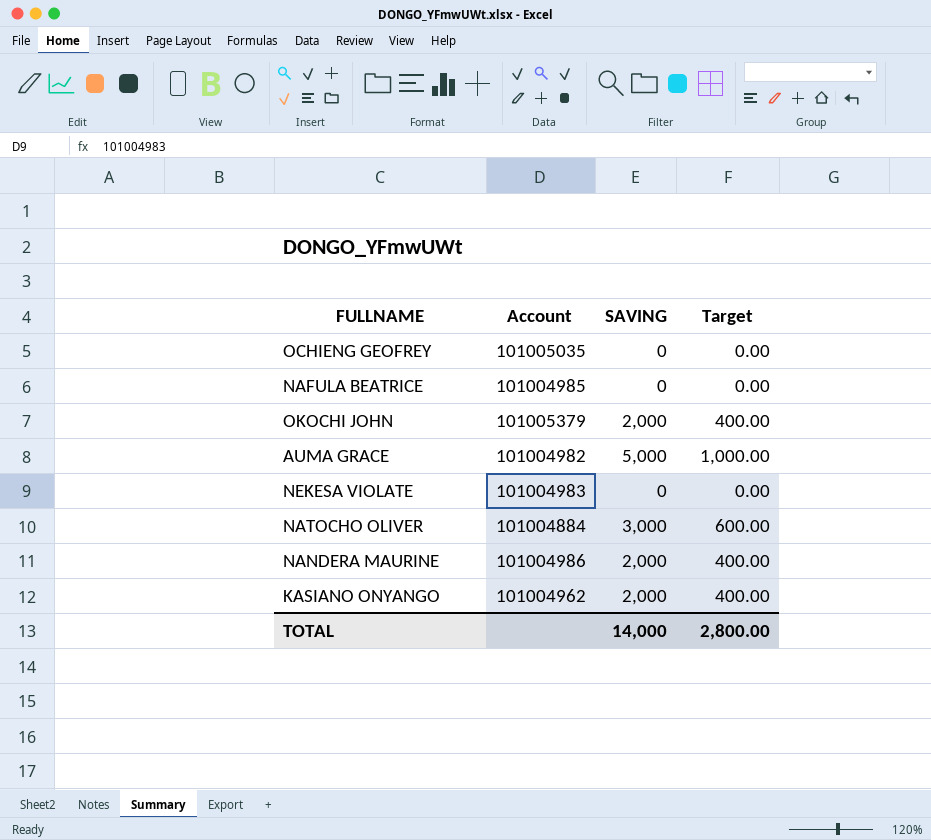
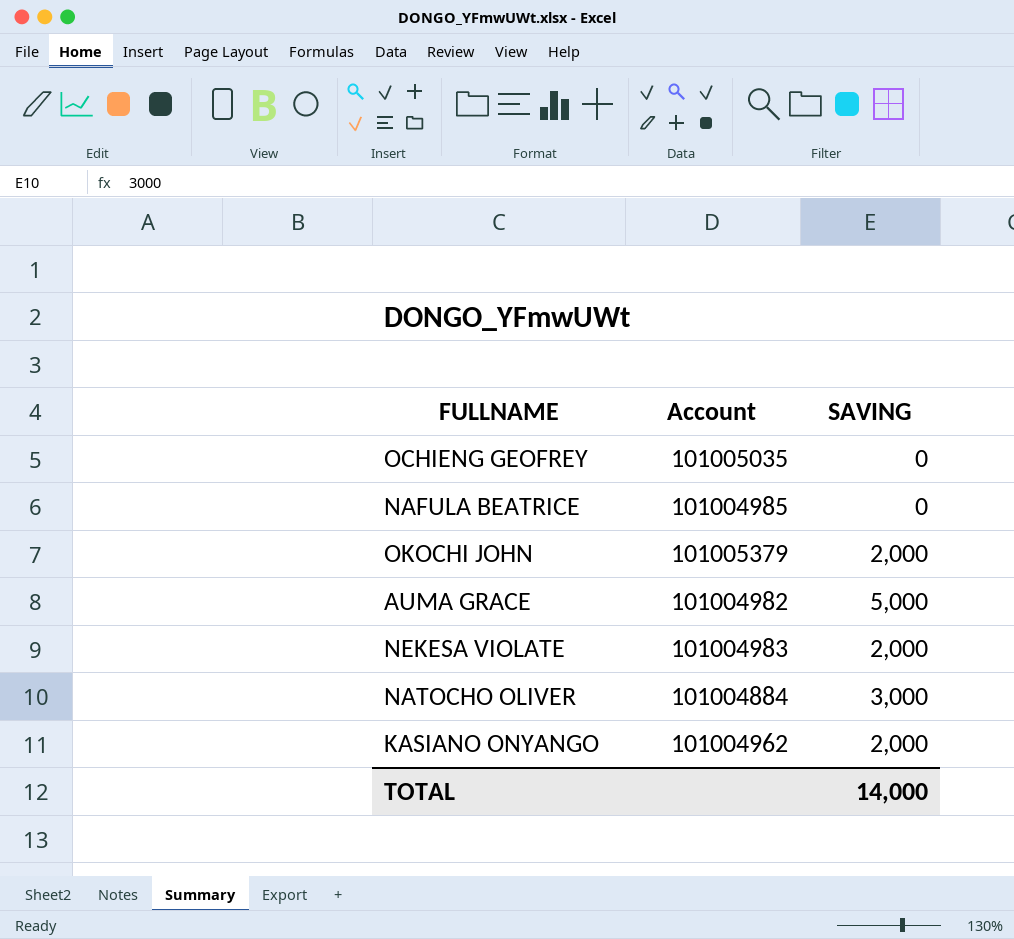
column Target | formula: [SAVING] * 0.2 -> none
row NANDERA MAURINE: 101004986 | 2,000 | 400.00 -> none
NEKESA VIOLATE | SAVING: 0 -> 2,000

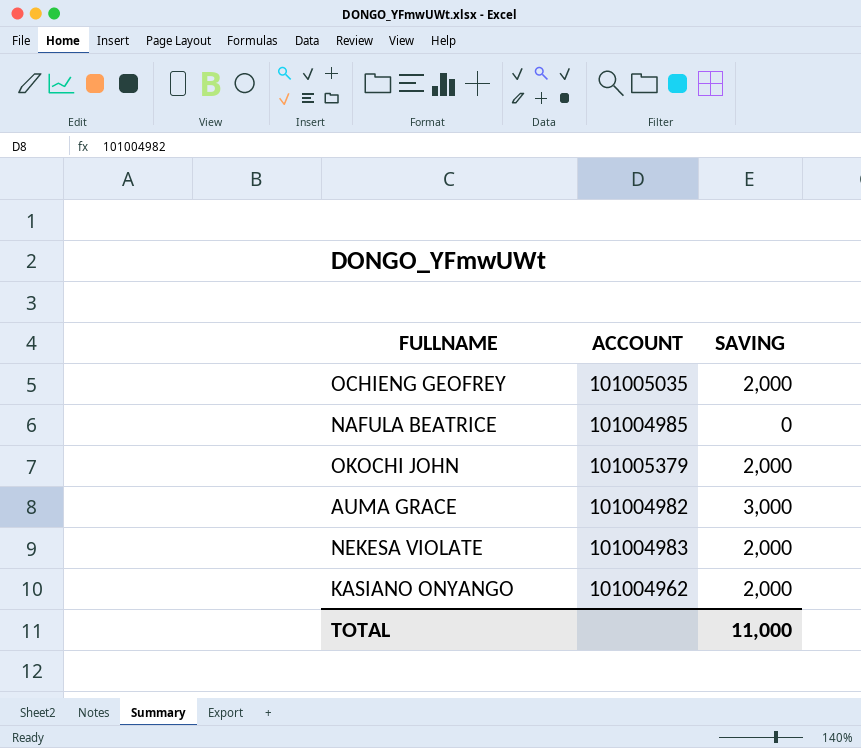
column name: Account -> ACCOUNT
row NATOCHO OLIVER: 101004884 | 3,000 -> none
OCHIENG GEOFREY | SAVING: 0 -> 2,000
AUMA GRACE | SAVING: 5,000 -> 3,000
TOTAL | SAVING: 14,000 -> 11,000

